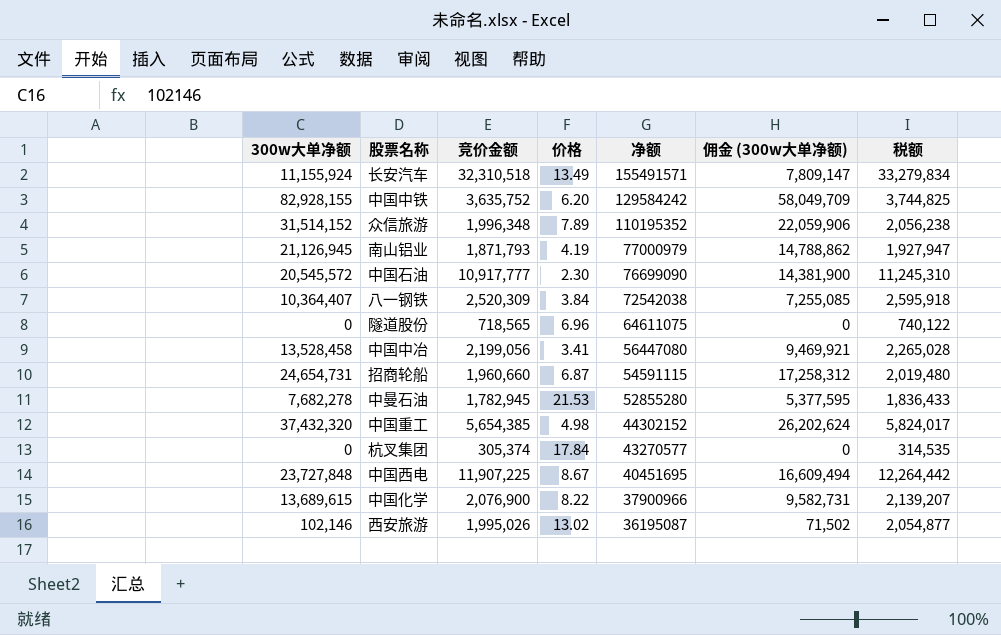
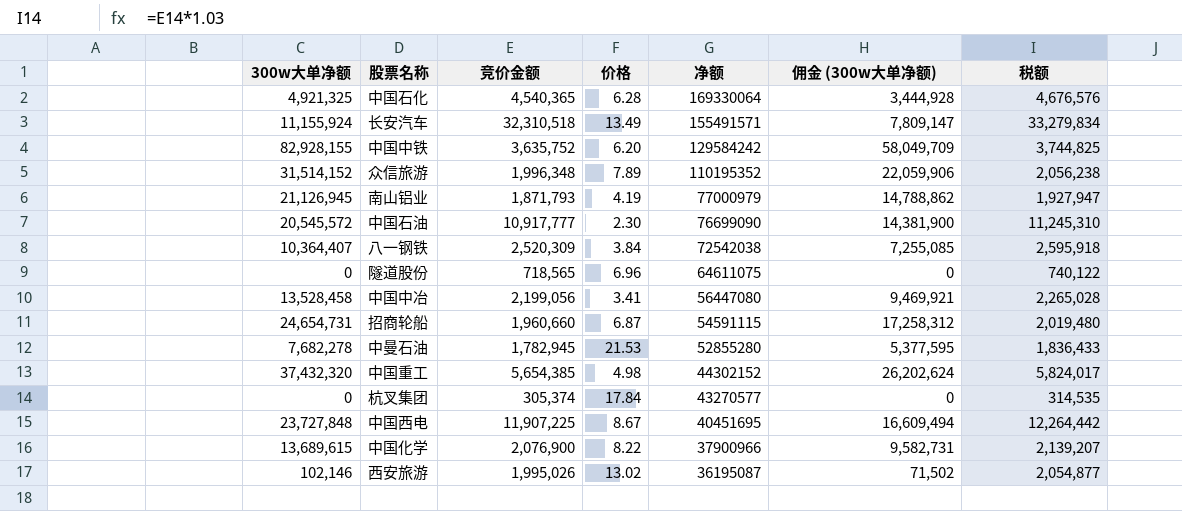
row 中国石化: none -> 4,921,325 | 4,540,365 | 6.28 | 169330064 | 3,444,928 | 4,676,576

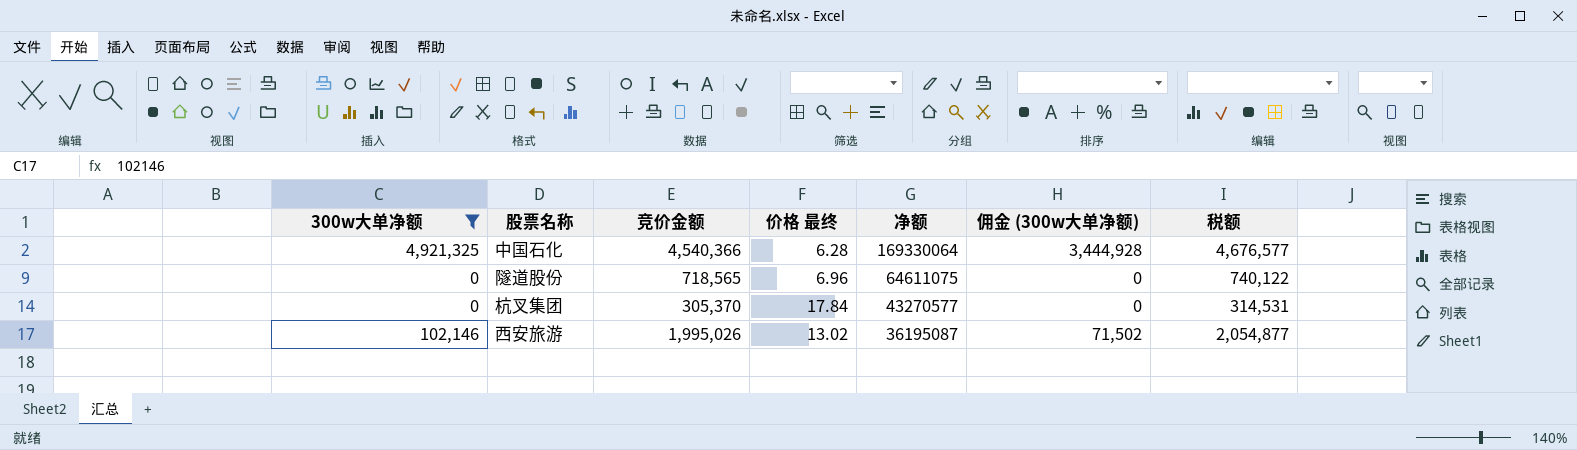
filter: none -> 300w大单净额 <= 4,921,325
column name: 价格 -> 价格 最终
中国石化 | 竞价金额: 4,540,365 -> 4,540,366
中国石化 | 税额: 4,676,576 -> 4,676,577
杭叉集团 | 竞价金额: 305,374 -> 305,370
杭叉集团 | 税额: 314,535 -> 314,531

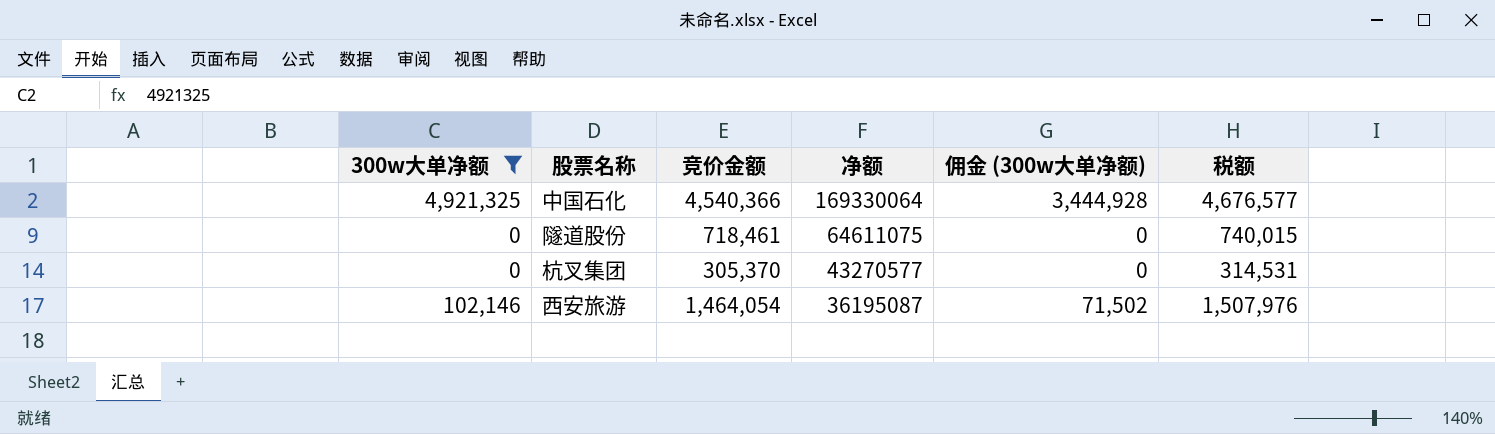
column 价格 最终 | position: 4 -> none
隧道股份 | 竞价金额: 718,565 -> 718,461
隧道股份 | 税额: 740,122 -> 740,015
西安旅游 | 竞价金额: 1,995,026 -> 1,464,054
西安旅游 | 税额: 2,054,877 -> 1,507,976

